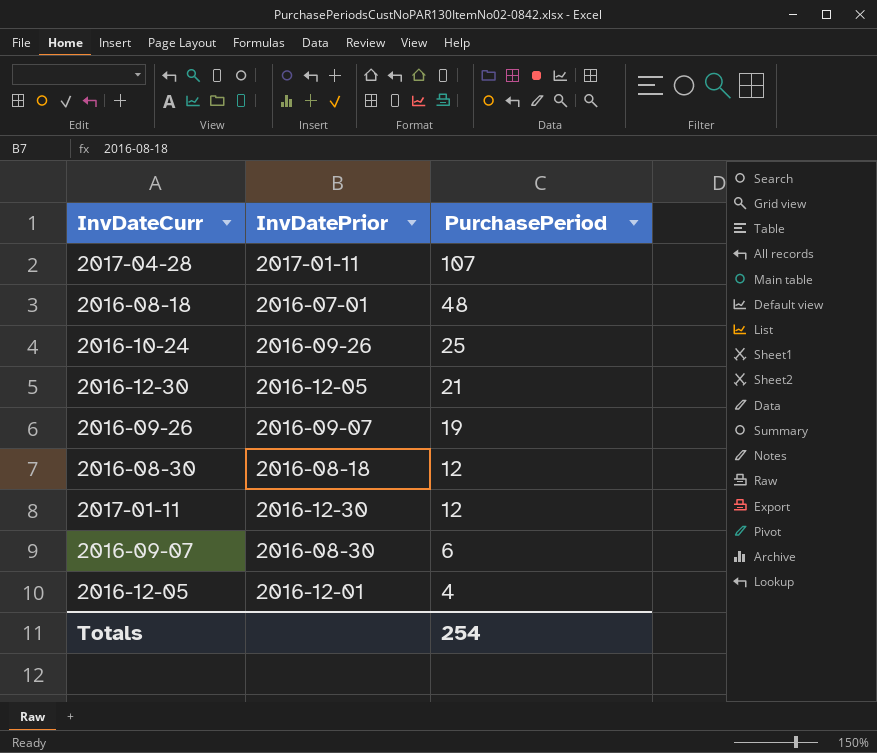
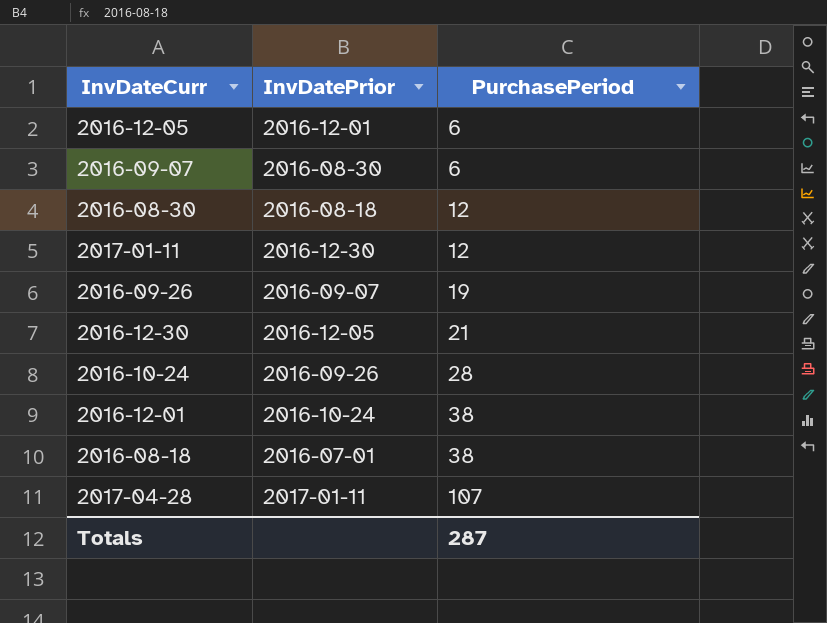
row order: PurchasePeriod descending -> PurchasePeriod ascending
2016-12-05 | PurchasePeriod: 4 -> 6
2016-10-24 | PurchasePeriod: 25 -> 28
row 2016-12-01: none -> 2016-10-24 | 38
2016-08-18 | PurchasePeriod: 48 -> 38
Totals | PurchasePeriod: 254 -> 287

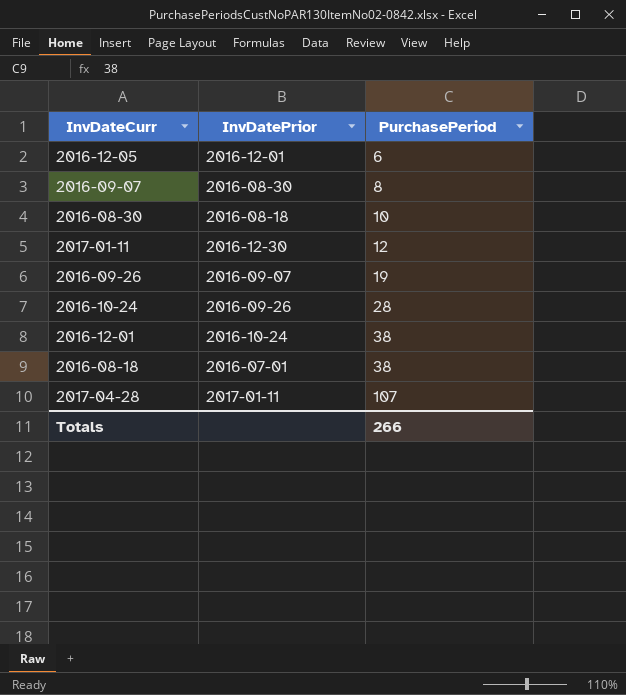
row 2016-12-30: 2016-12-05 | 21 -> none
2016-09-07 | PurchasePeriod: 6 -> 8
2016-08-30 | PurchasePeriod: 12 -> 10
Totals | PurchasePeriod: 287 -> 266

